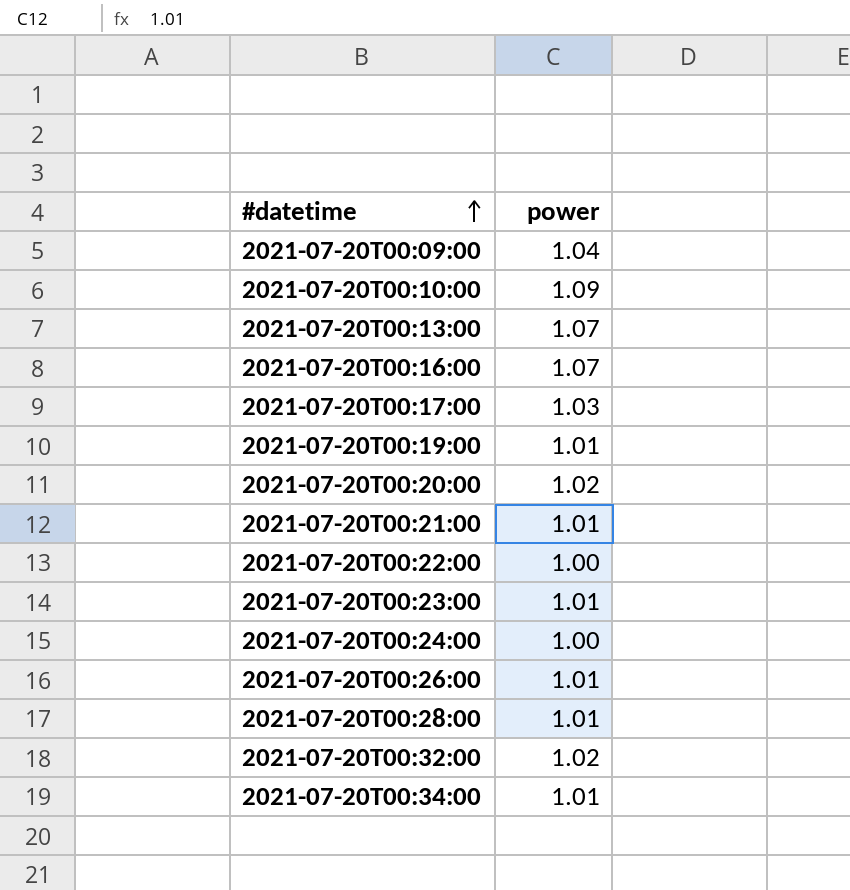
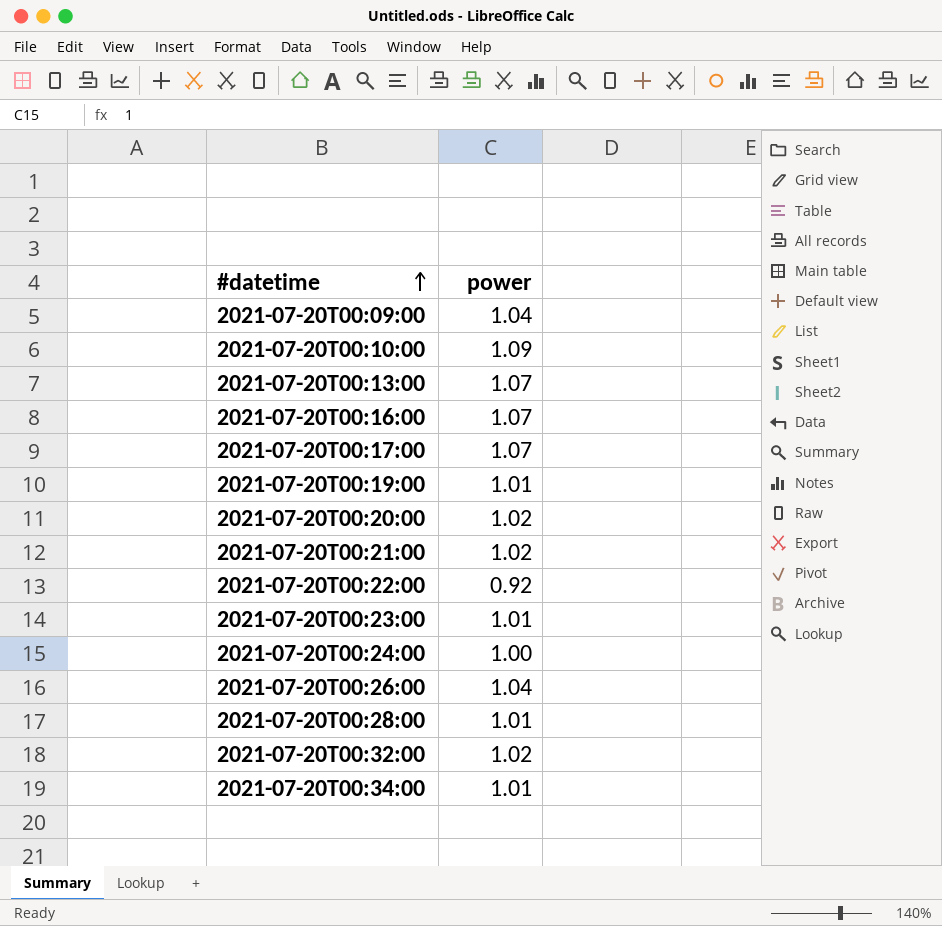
2021-07-20T00:17:00 | power: 1.03 -> 1.07
2021-07-20T00:21:00 | power: 1.01 -> 1.02
2021-07-20T00:22:00 | power: 1.00 -> 0.92
2021-07-20T00:26:00 | power: 1.01 -> 1.04

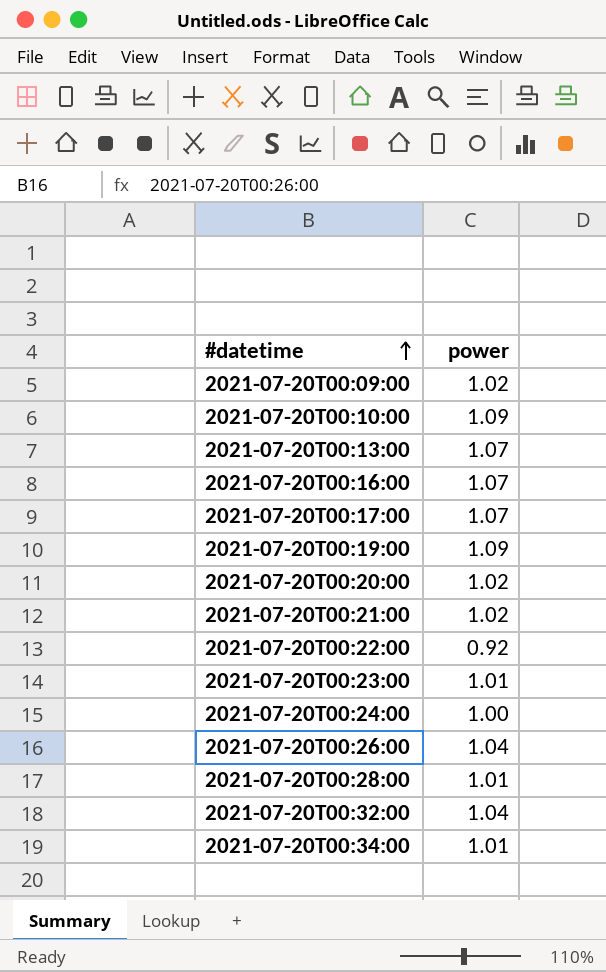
2021-07-20T00:09:00 | power: 1.04 -> 1.02
2021-07-20T00:19:00 | power: 1.01 -> 1.09
2021-07-20T00:32:00 | power: 1.02 -> 1.04

